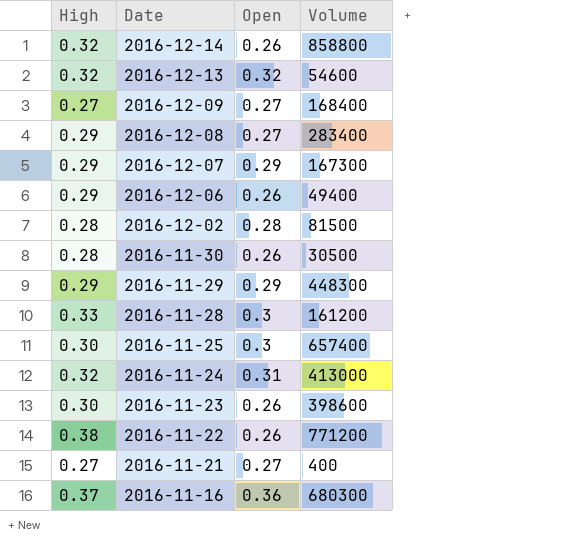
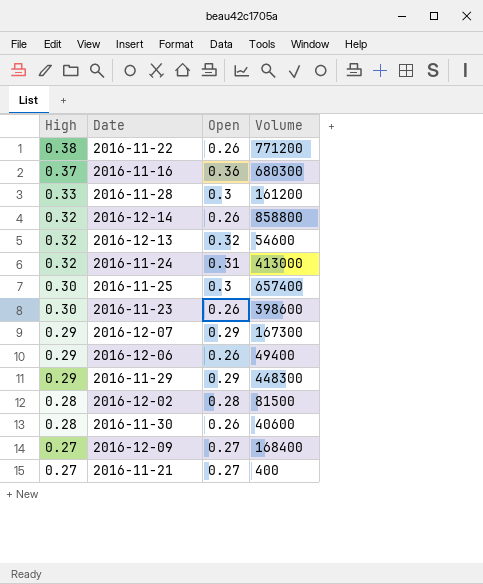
row order: Date descending -> High descending
row 2016-12-08: 0.29 | 0.27 | 283400 -> none
2016-11-30 | Volume: 30500 -> 40600

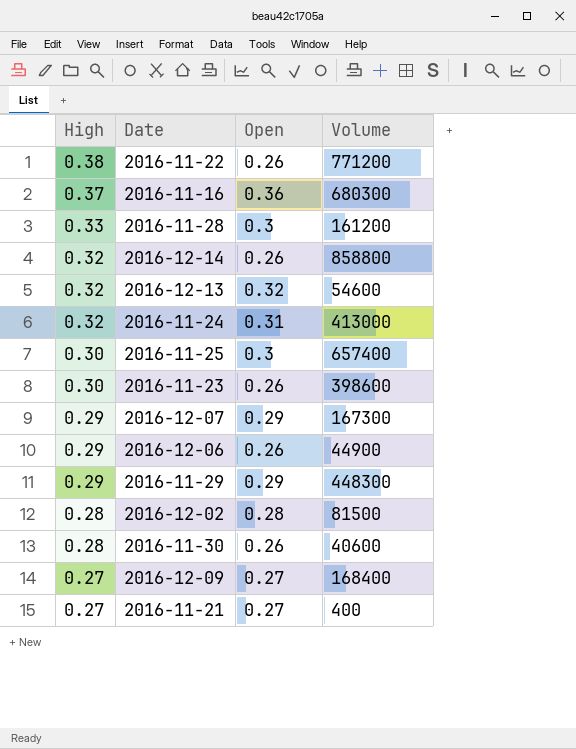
2016-12-06 | Volume: 49400 -> 44900

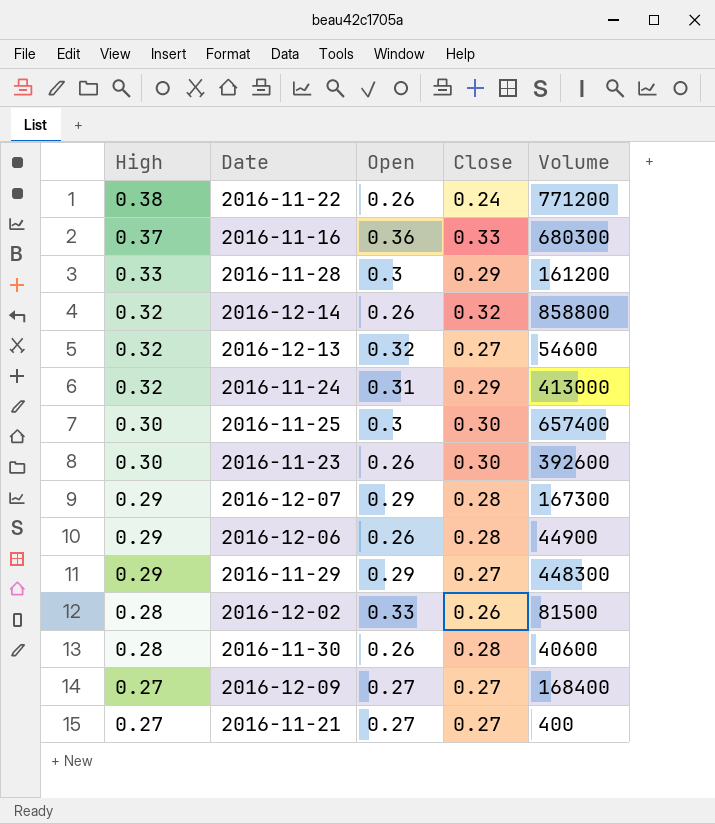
column Close | position: none -> 4
2016-11-23 | Volume: 398600 -> 392600
2016-12-02 | Open: 0.28 -> 0.33

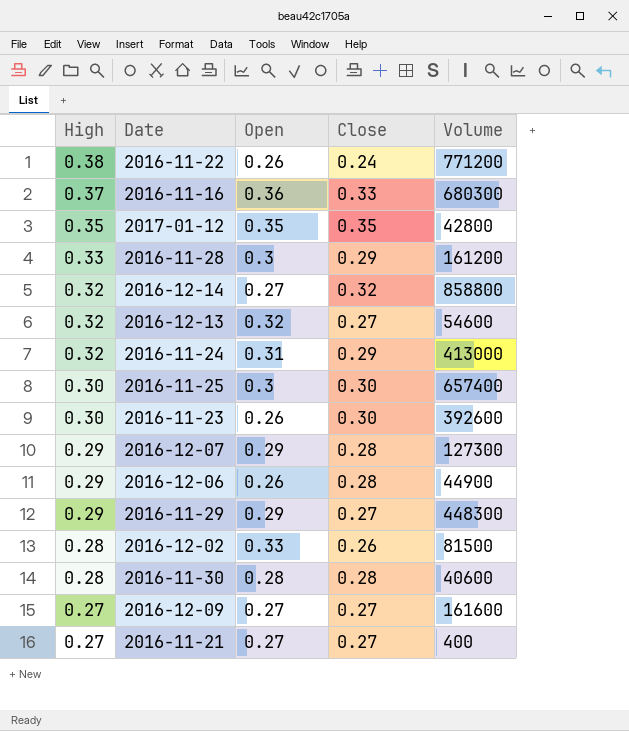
row 2017-01-12: none -> 0.35 | 0.35 | 0.35 | 42800
2016-12-14 | Open: 0.26 -> 0.27
2016-12-07 | Volume: 167300 -> 127300
2016-11-30 | Open: 0.26 -> 0.28
2016-12-09 | Volume: 168400 -> 161600

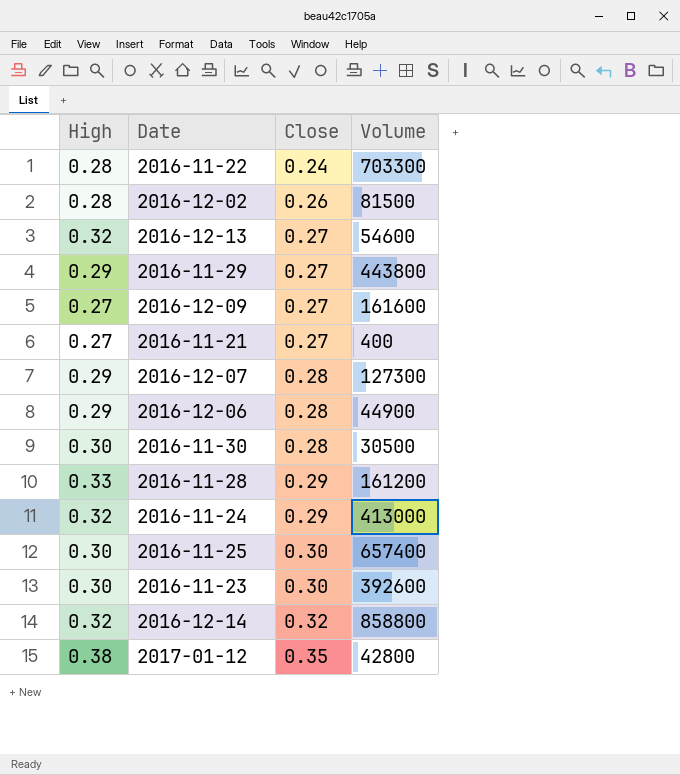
row order: High descending -> Close ascending
column Open | position: 3 -> none
row 2016-11-16: 0.37 | 0.36 | 0.33 | 680300 -> none
2016-11-22 | High: 0.38 -> 0.28
2016-11-22 | Volume: 771200 -> 703300
2016-11-29 | Volume: 448300 -> 443800
2016-11-30 | High: 0.28 -> 0.30
2016-11-30 | Volume: 40600 -> 30500
2017-01-12 | High: 0.35 -> 0.38

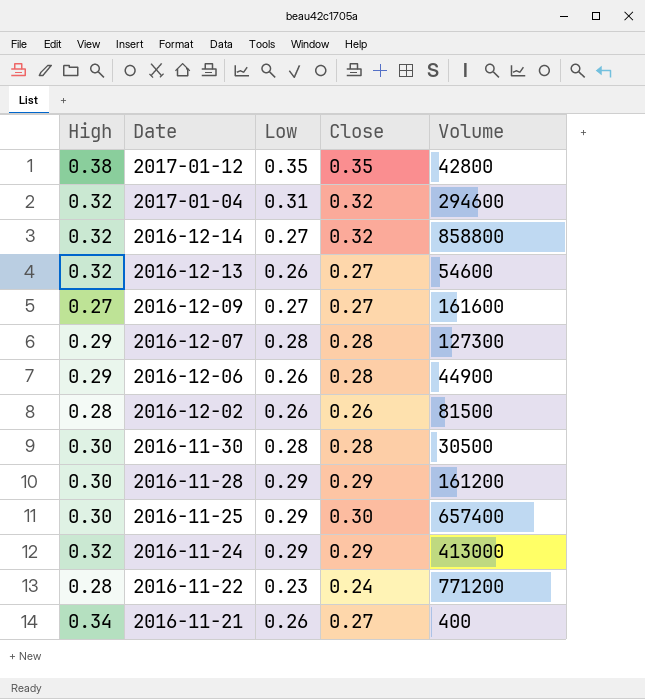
row order: Close ascending -> Date descending
column Low | position: none -> 3
row 2016-11-29: 0.29 | 0.27 | 443800 -> none
row 2016-11-23: 0.30 | 0.30 | 392600 -> none
row 2017-01-04: none -> 0.32 | 0.31 | 0.32 | 294600
2016-11-28 | High: 0.33 -> 0.30
2016-11-22 | Volume: 703300 -> 771200
2016-11-21 | High: 0.27 -> 0.34

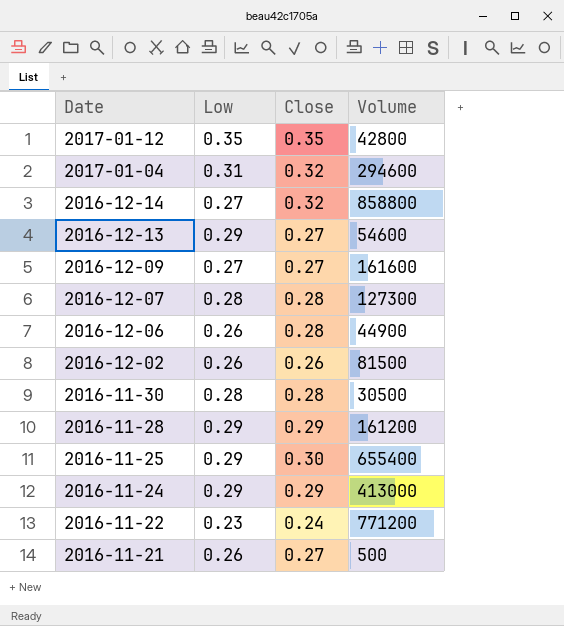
column High | position: 1 -> none
2016-12-13 | Low: 0.26 -> 0.29
2016-11-25 | Volume: 657400 -> 655400
2016-11-21 | Volume: 400 -> 500

